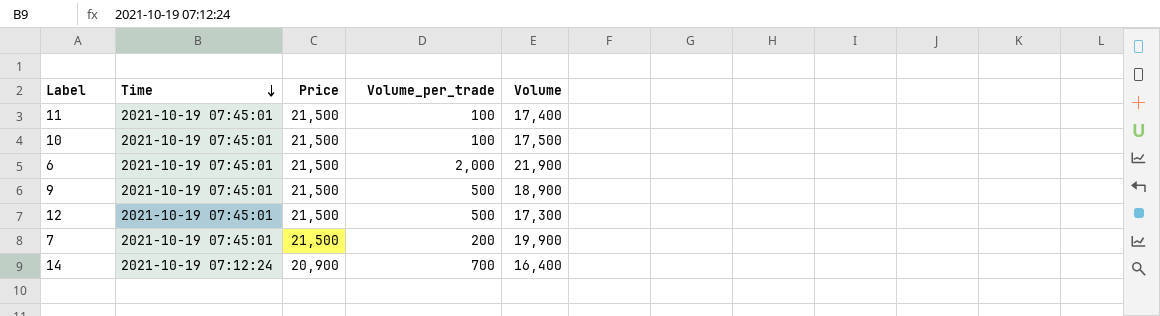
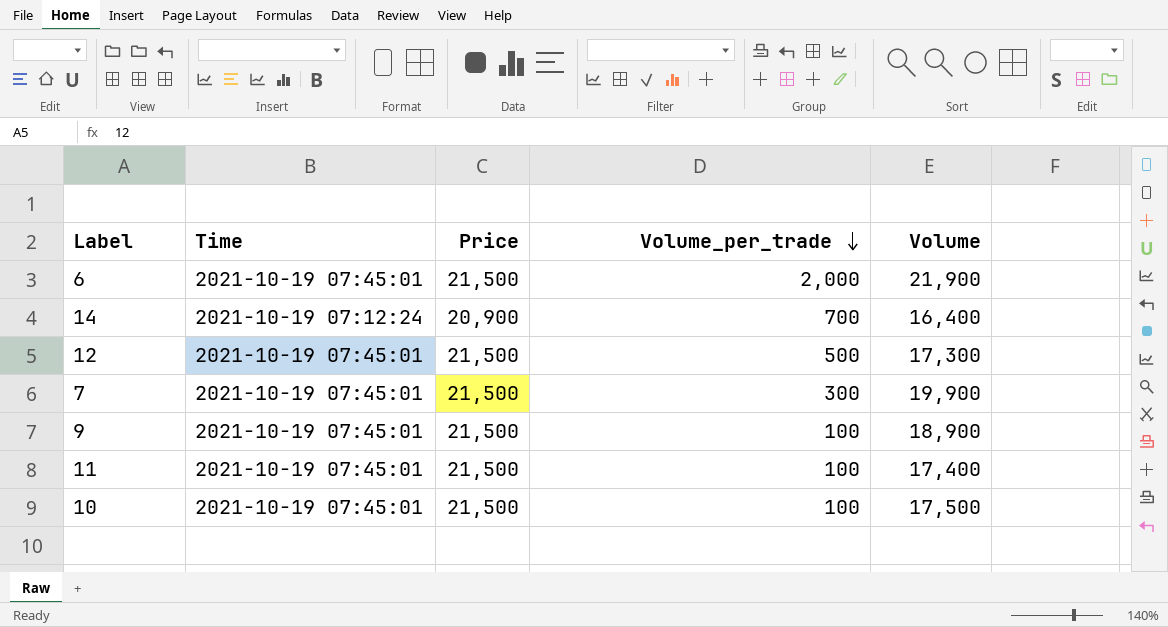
row order: Time descending -> Volume_per_trade descending
7 | Volume_per_trade: 200 -> 300
9 | Volume_per_trade: 500 -> 100

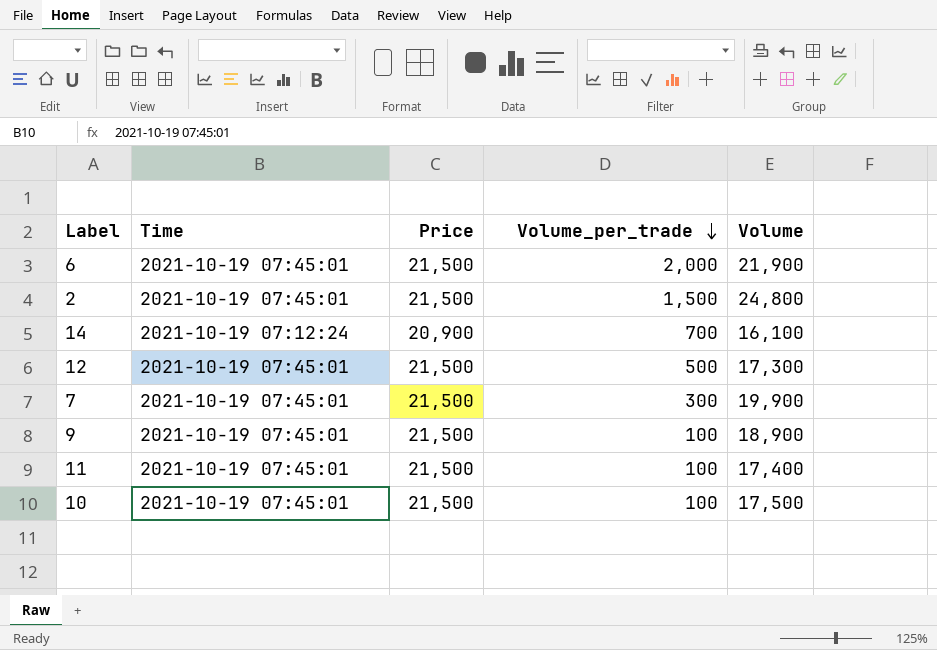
row 2: none -> 2021-10-19 07:45:01 | 21,500 | 1,500 | 24,800
14 | Volume: 16,400 -> 16,100

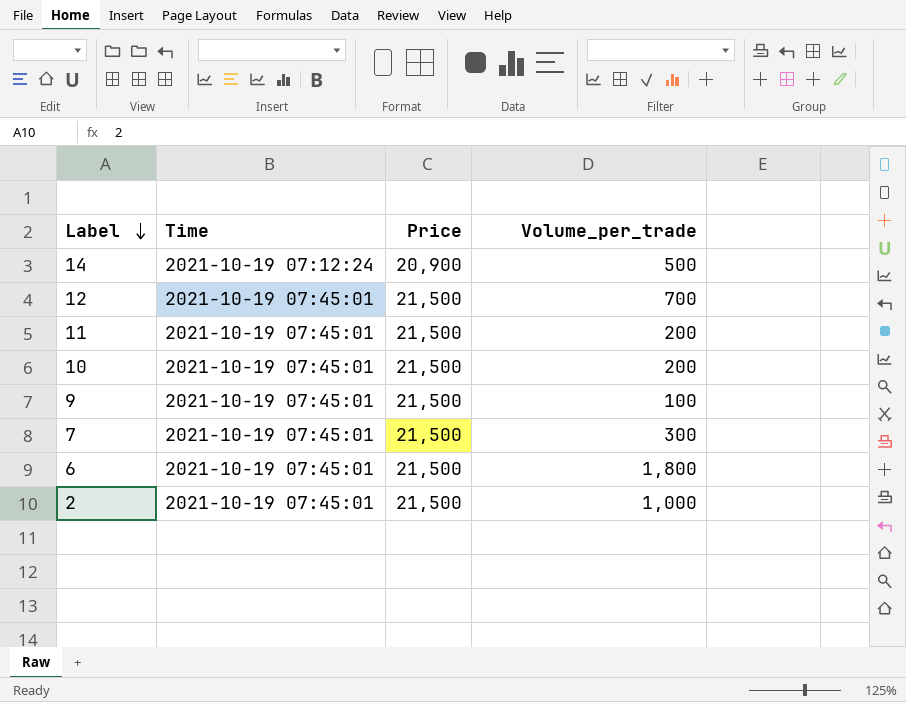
row order: Volume_per_trade descending -> Label descending
column Volume | position: 5 -> none
14 | Volume_per_trade: 700 -> 500
12 | Volume_per_trade: 500 -> 700
11 | Volume_per_trade: 100 -> 200
10 | Volume_per_trade: 100 -> 200
6 | Volume_per_trade: 2,000 -> 1,800
2 | Volume_per_trade: 1,500 -> 1,000

